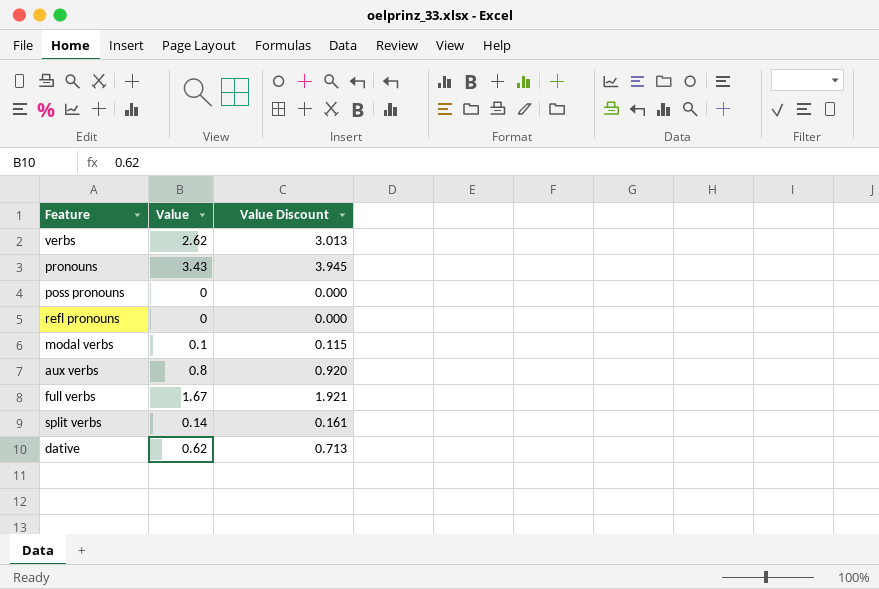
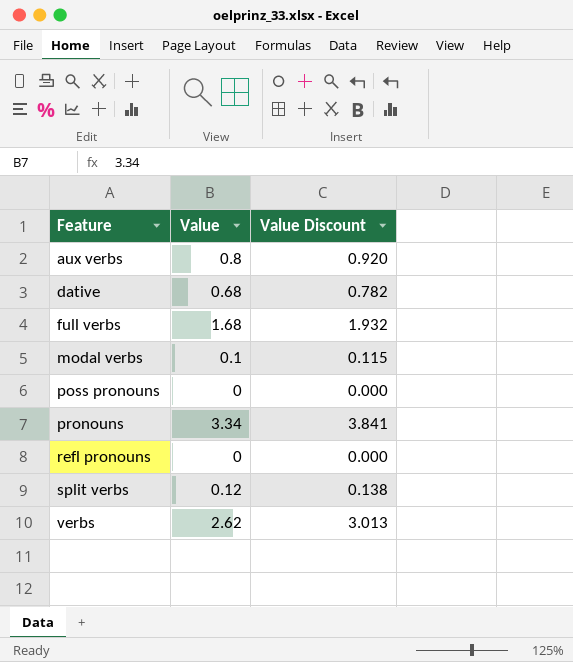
row order: none -> Feature ascending
dative | Value: 0.62 -> 0.68
dative | Value Discount: 0.713 -> 0.782
full verbs | Value: 1.67 -> 1.68
full verbs | Value Discount: 1.921 -> 1.932
pronouns | Value: 3.43 -> 3.34
pronouns | Value Discount: 3.945 -> 3.841
split verbs | Value: 0.14 -> 0.12
split verbs | Value Discount: 0.161 -> 0.138

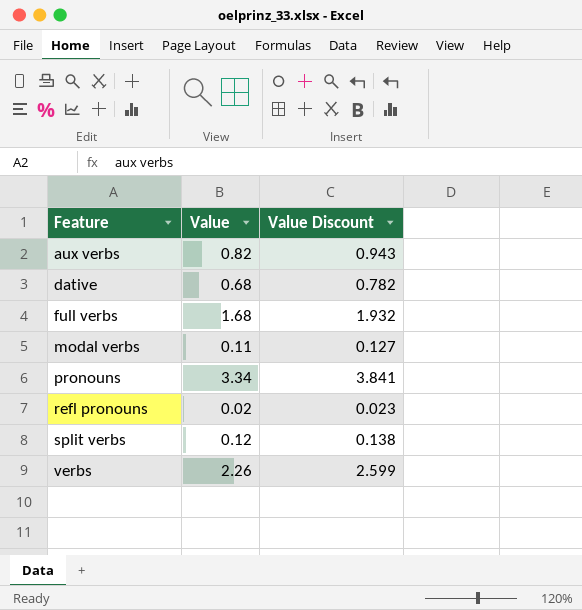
row poss pronouns: 0 | 0.000 -> none
aux verbs | Value: 0.8 -> 0.82
aux verbs | Value Discount: 0.920 -> 0.943
modal verbs | Value: 0.1 -> 0.11
modal verbs | Value Discount: 0.115 -> 0.127
refl pronouns | Value: 0 -> 0.02
refl pronouns | Value Discount: 0.000 -> 0.023
verbs | Value: 2.62 -> 2.26
verbs | Value Discount: 3.013 -> 2.599

